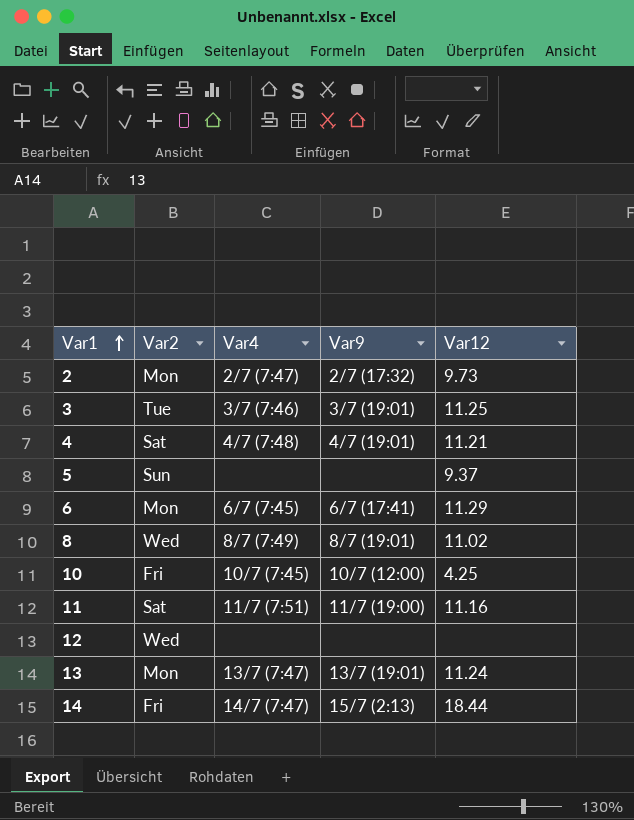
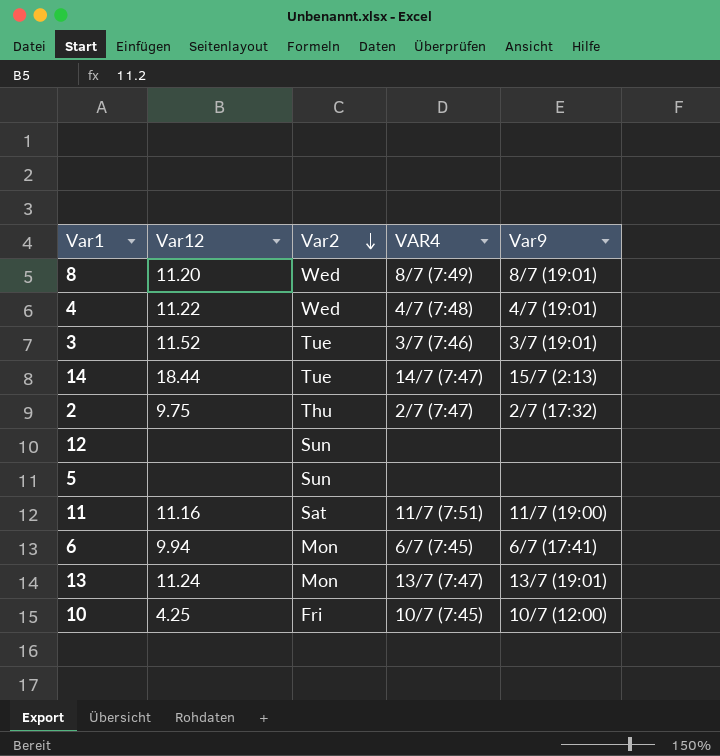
row order: Var1 ascending -> Var2 descending
column Var12 | position: 5 -> 2
column name: Var4 -> VAR4
8 | Var12: 11.02 -> 11.20
4 | Var12: 11.21 -> 11.22
4 | Var2: Sat -> Wed
3 | Var12: 11.25 -> 11.52
14 | Var2: Fri -> Tue
2 | Var12: 9.73 -> 9.75
2 | Var2: Mon -> Thu
12 | Var2: Wed -> Sun
5 | Var12: 9.37 -> none
6 | Var12: 11.29 -> 9.94

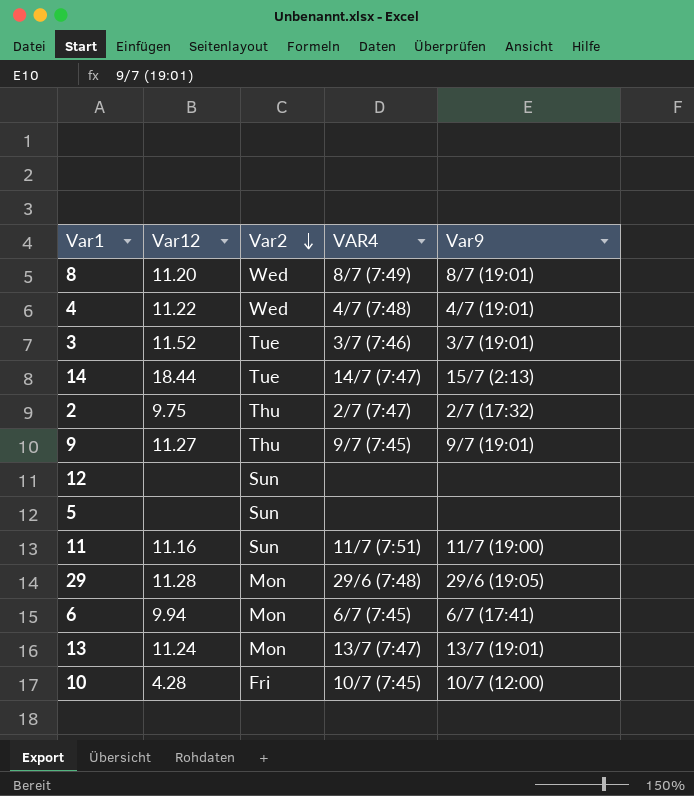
row 9: none -> 11.27 | Thu | 9/7 (7:45) | 9/7 (19:01)
11 | Var2: Sat -> Sun
row 29: none -> 11.28 | Mon | 29/6 (7:48) | 29/6 (19:05)
10 | Var12: 4.25 -> 4.28

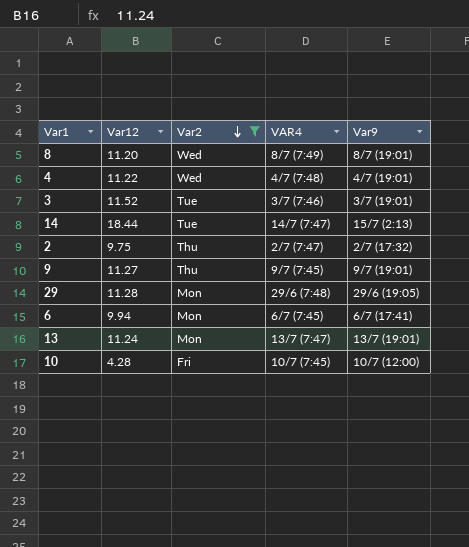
filter: none -> Var2 != Sun

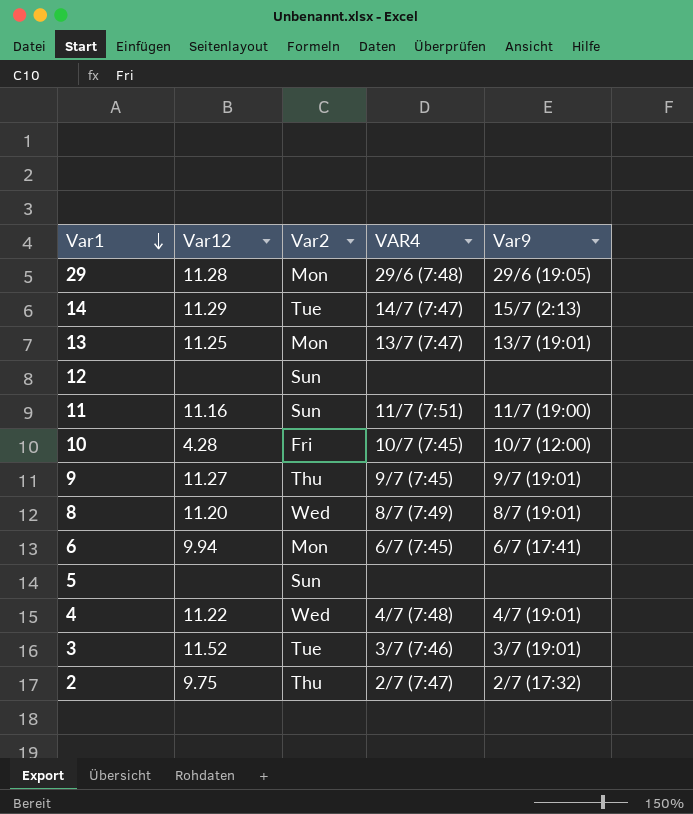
filter: Var2 != Sun -> none
row order: Var2 descending -> Var1 descending
14 | Var12: 18.44 -> 11.29
13 | Var12: 11.24 -> 11.25

